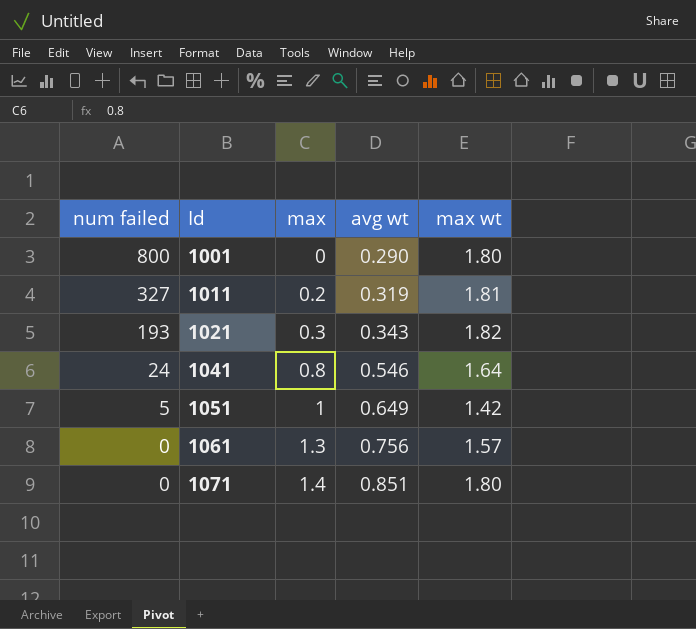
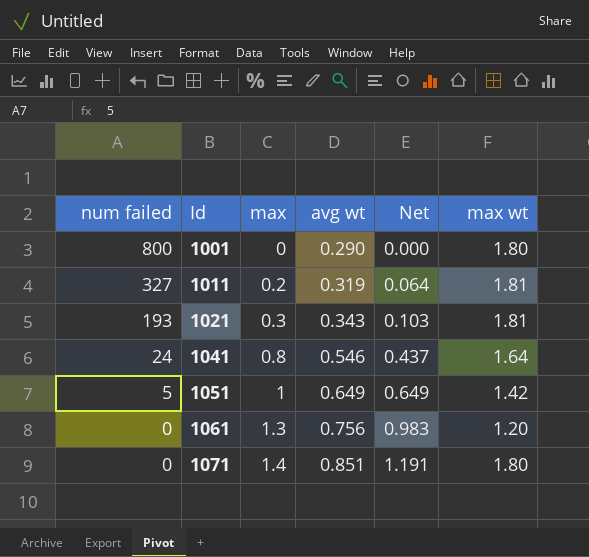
column Net | formula: none -> [max] * [avg wt]
1021 | max wt: 1.82 -> 1.81
1061 | max wt: 1.57 -> 1.20

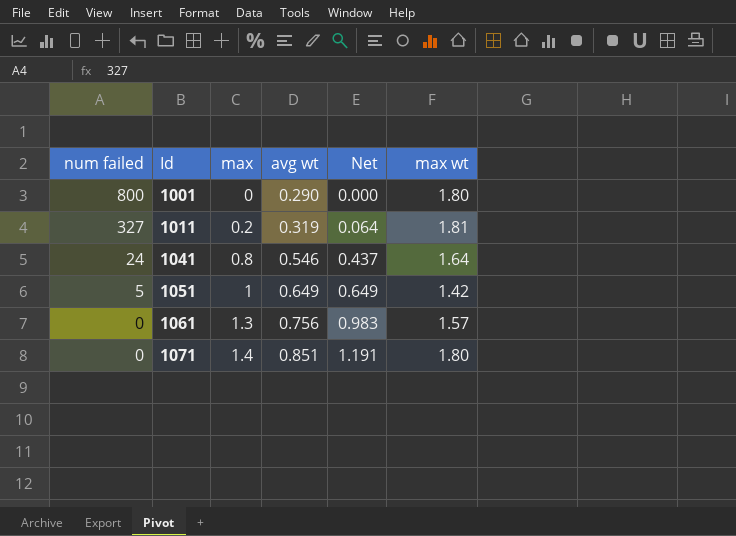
row 1021: 193 | 0.3 | 0.343 | 0.103 | 1.81 -> none
1061 | max wt: 1.20 -> 1.57

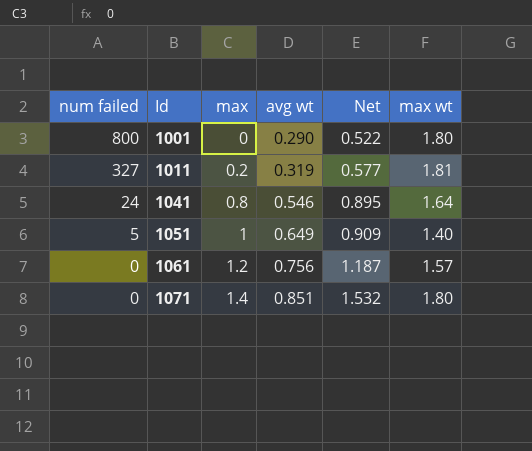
column Net | formula: [max] * [avg wt] -> [avg wt] * [max wt]
1051 | max wt: 1.42 -> 1.40
1061 | max: 1.3 -> 1.2

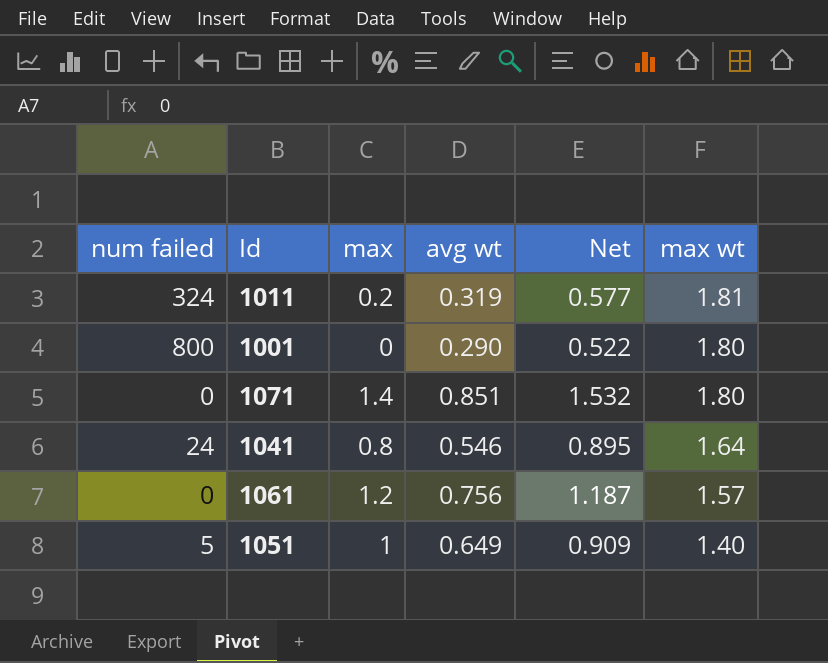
row order: num failed descending -> max wt descending
1011 | num failed: 327 -> 324

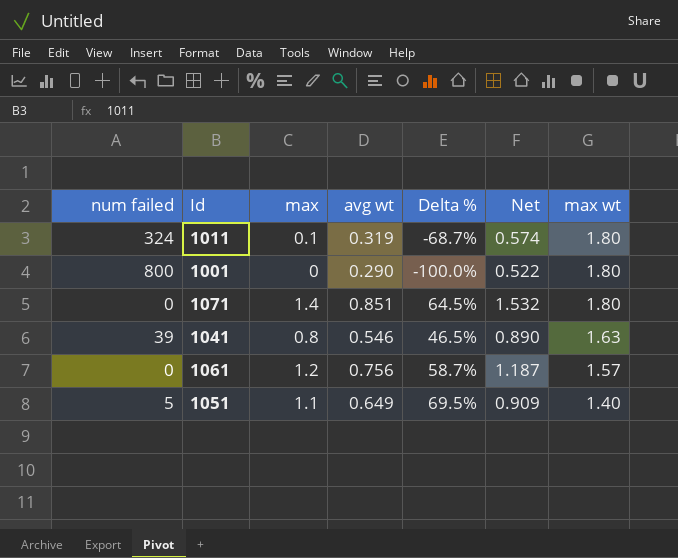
column Delta % | formula: none -> ([max] - [avg wt]) / [avg wt]
1011 | max: 0.2 -> 0.1
1011 | Net: 0.577 -> 0.574
1011 | max wt: 1.81 -> 1.80
1041 | num failed: 24 -> 39
1041 | Net: 0.895 -> 0.890
1041 | max wt: 1.64 -> 1.63
1051 | max: 1 -> 1.1

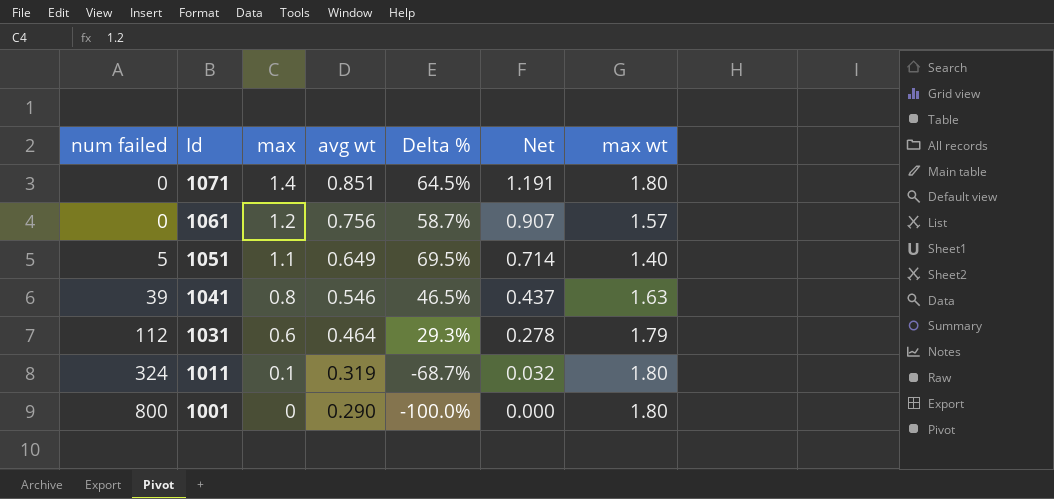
row order: max wt descending -> num failed ascending
column Net | formula: [avg wt] * [max wt] -> [max] * [avg wt]
row 1031: none -> 112 | 0.6 | 0.464 | 29.3% | 0.278 | 1.79

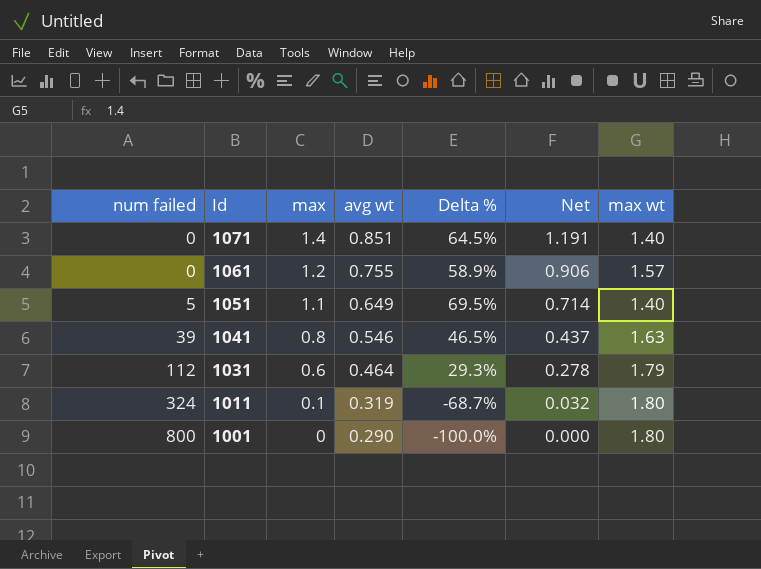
1071 | max wt: 1.80 -> 1.40
1061 | avg wt: 0.756 -> 0.755
1061 | Delta %: 58.7% -> 58.9%
1061 | Net: 0.907 -> 0.906

